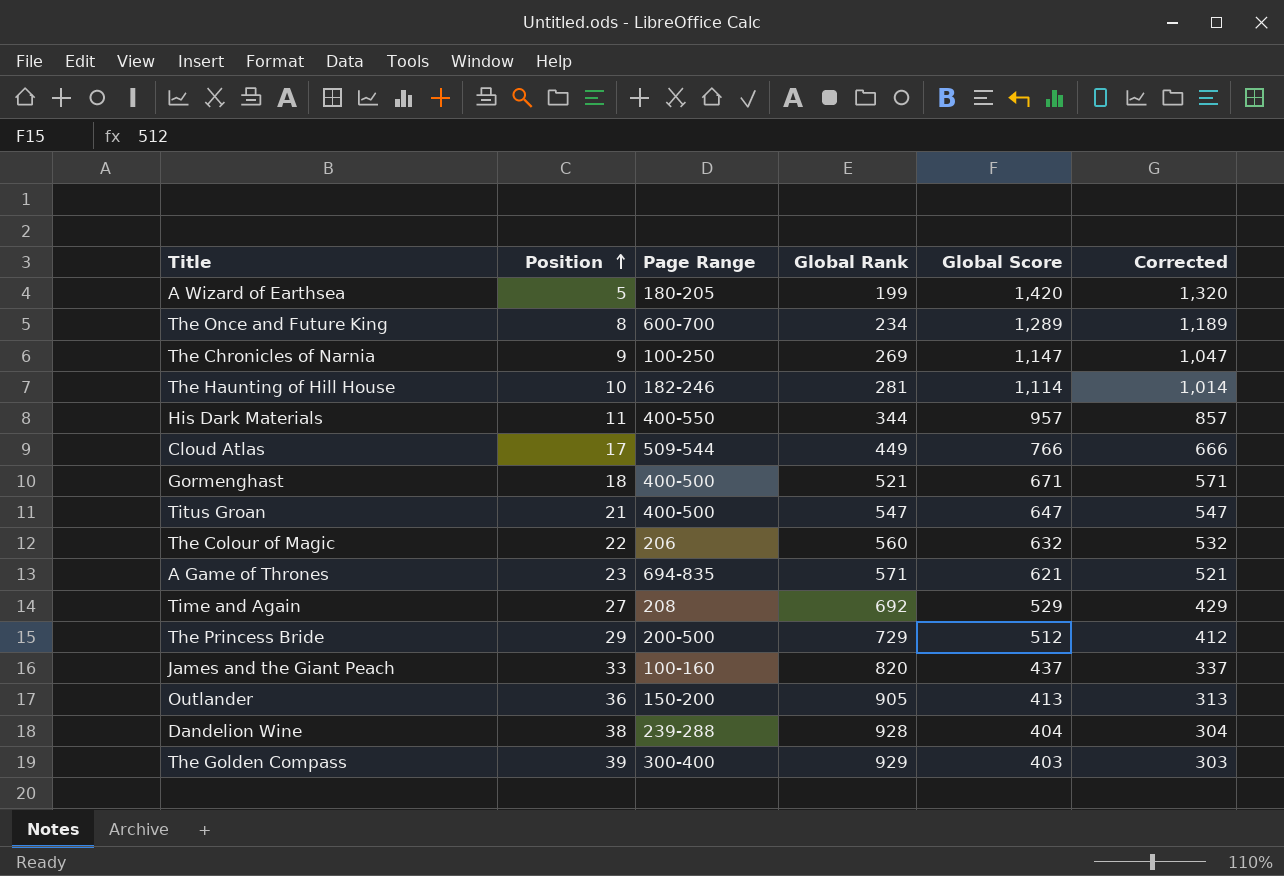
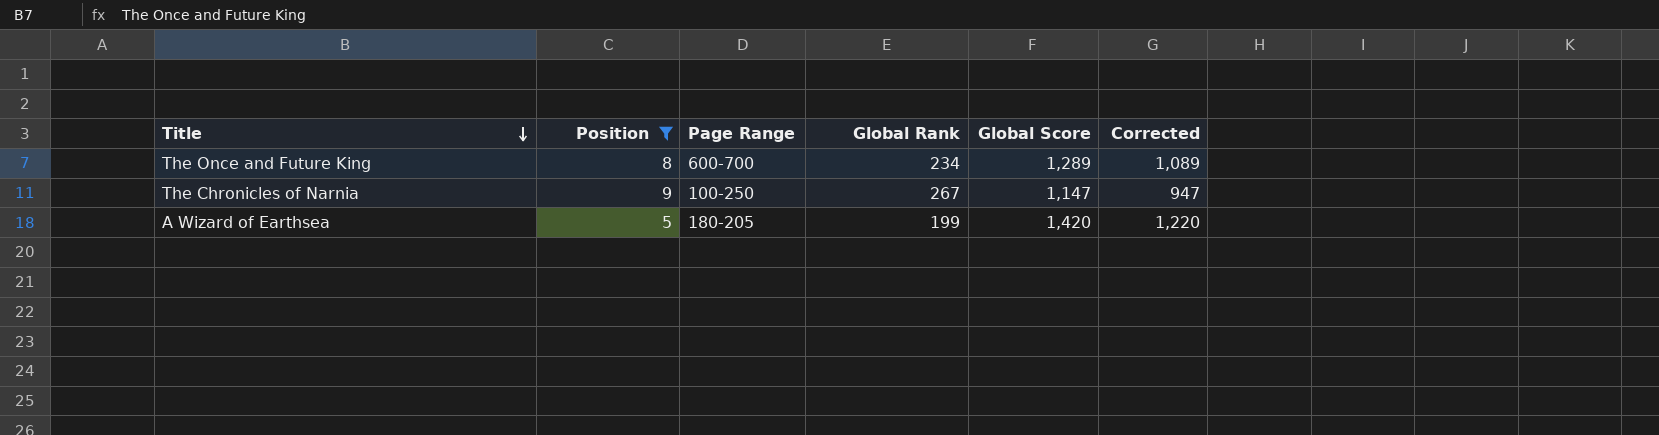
filter: none -> Position <= 9
row order: Position ascending -> Title descending
column Corrected | formula: [Global Score] - 100 -> [Global Score] - 200
The Chronicles of Narnia | Global Rank: 269 -> 267

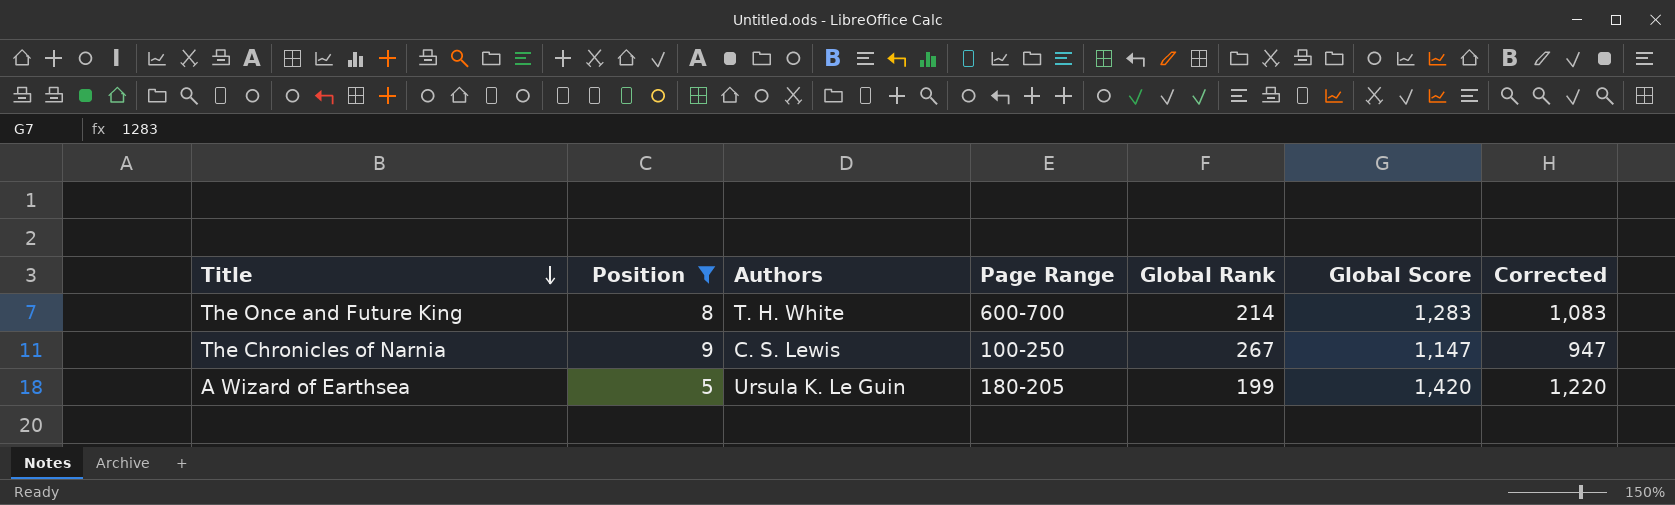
column Authors | position: none -> 3
The Once and Future King | Global Rank: 234 -> 214
The Once and Future King | Global Score: 1,289 -> 1,283
The Once and Future King | Corrected: 1,089 -> 1,083

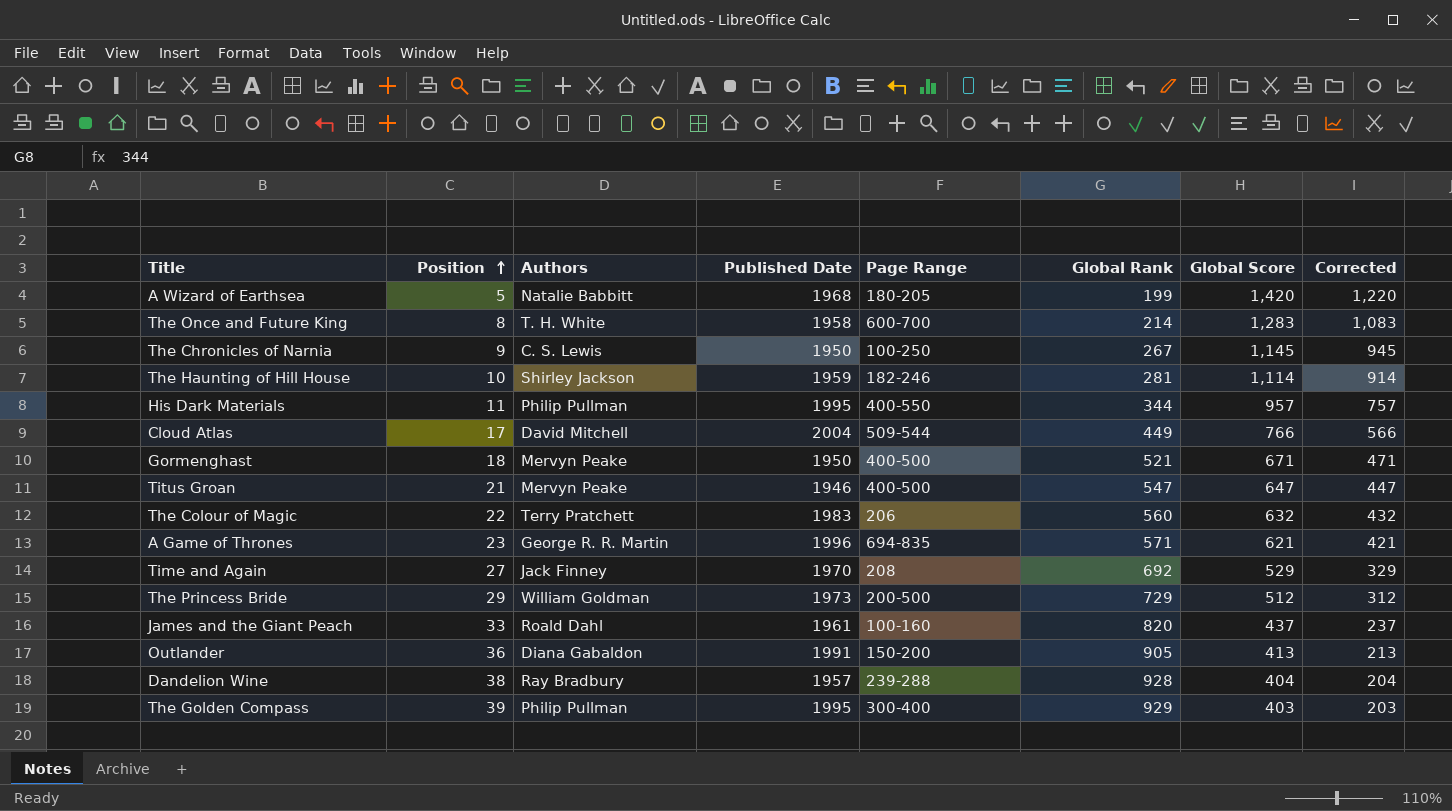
filter: Position <= 9 -> none
row order: Title descending -> Position ascending
column Published Date | position: none -> 4
A Wizard of Earthsea | Authors: Ursula K. Le Guin -> Natalie Babbitt
The Chronicles of Narnia | Global Score: 1,147 -> 1,145
The Chronicles of Narnia | Corrected: 947 -> 945

